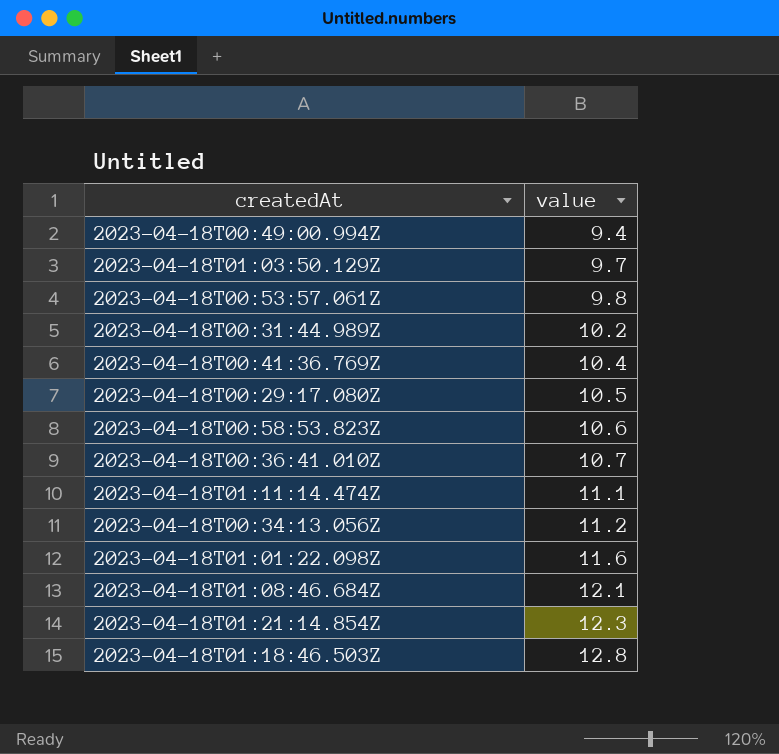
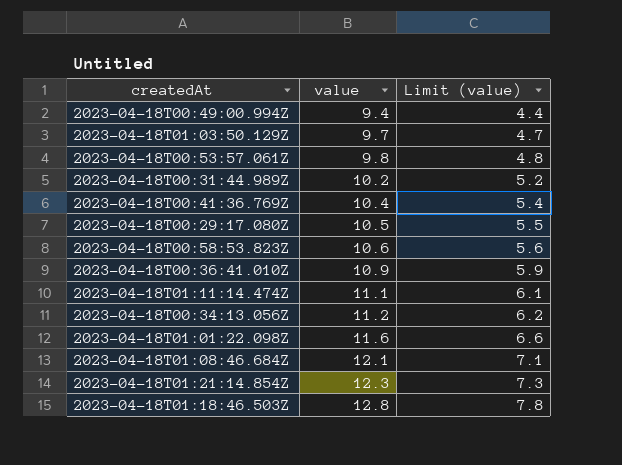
column Limit (value) | formula: none -> [value] - 5
2023-04-18T00:36:41.010Z | value: 10.7 -> 10.9

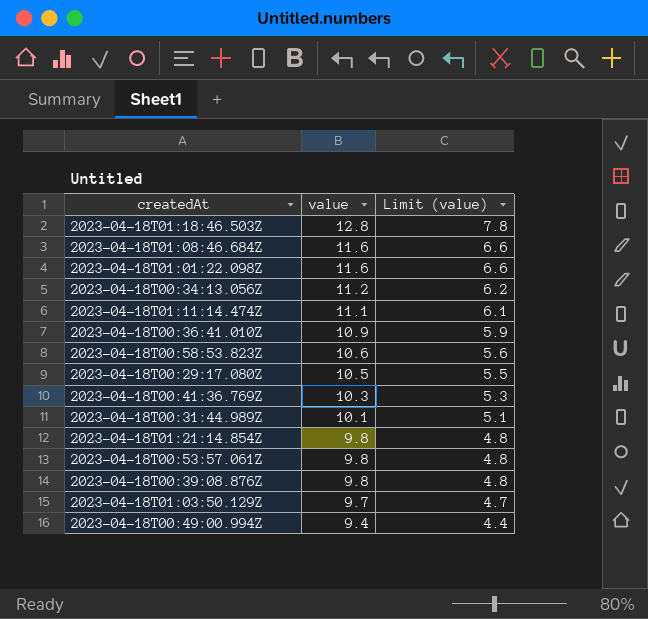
row order: value ascending -> value descending
2023-04-18T01:08:46.684Z | value: 12.1 -> 11.6
2023-04-18T01:08:46.684Z | Limit (value): 7.1 -> 6.6
2023-04-18T00:41:36.769Z | value: 10.4 -> 10.3
2023-04-18T00:41:36.769Z | Limit (value): 5.4 -> 5.3
2023-04-18T00:31:44.989Z | value: 10.2 -> 10.1
2023-04-18T00:31:44.989Z | Limit (value): 5.2 -> 5.1
2023-04-18T01:21:14.854Z | value: 12.3 -> 9.8
2023-04-18T01:21:14.854Z | Limit (value): 7.3 -> 4.8
row 2023-04-18T00:39:08.876Z: none -> 9.8 | 4.8

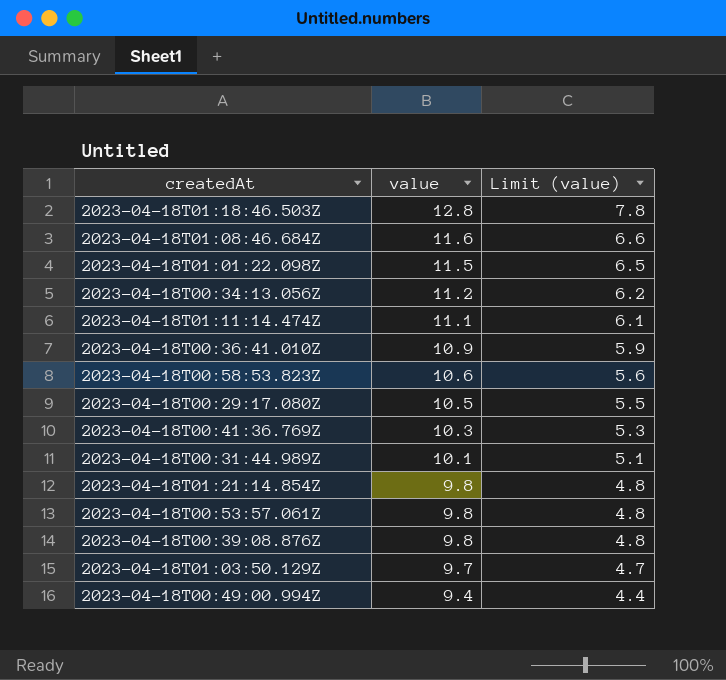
2023-04-18T01:01:22.098Z | value: 11.6 -> 11.5
2023-04-18T01:01:22.098Z | Limit (value): 6.6 -> 6.5

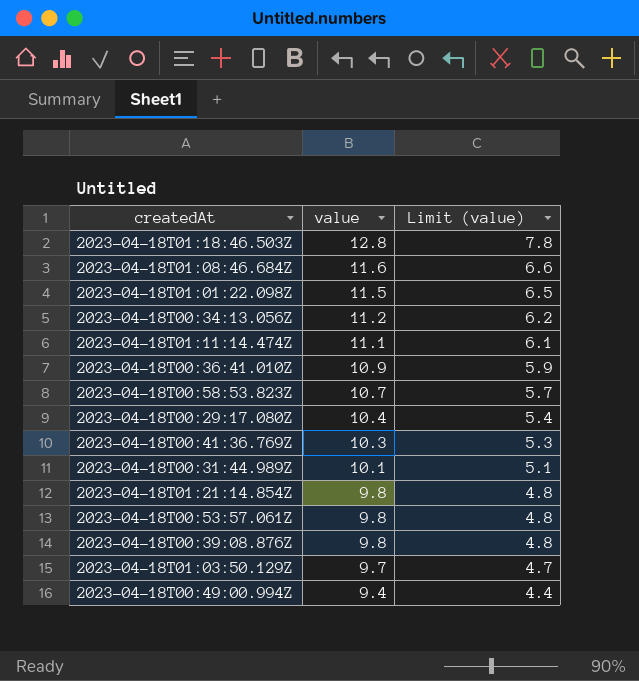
2023-04-18T00:58:53.823Z | value: 10.6 -> 10.7
2023-04-18T00:58:53.823Z | Limit (value): 5.6 -> 5.7
2023-04-18T00:29:17.080Z | value: 10.5 -> 10.4
2023-04-18T00:29:17.080Z | Limit (value): 5.5 -> 5.4

